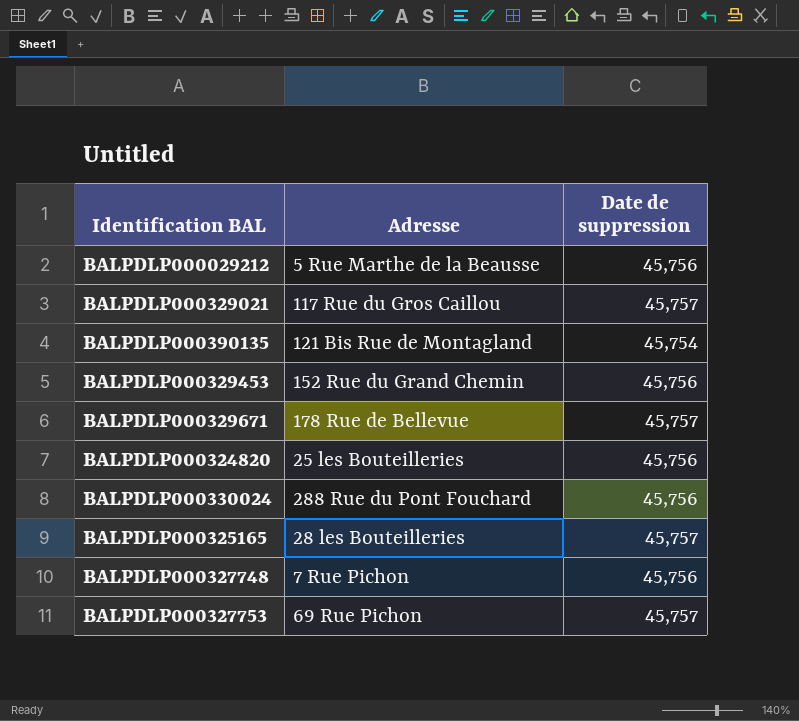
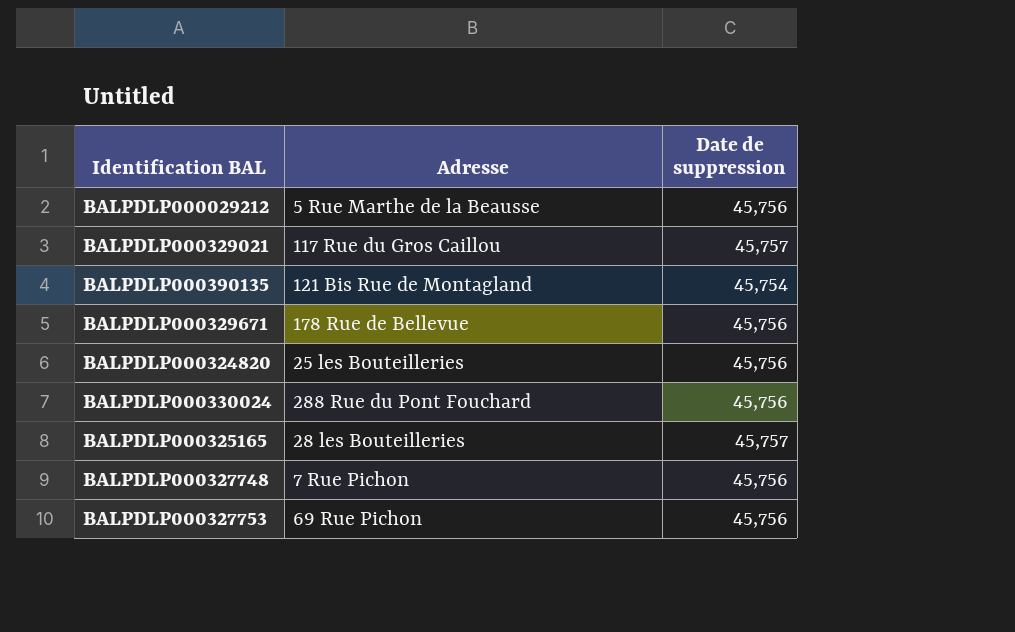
row BALPDLP000329453: 152 Rue du Grand Chemin | 45,756 -> none
BALPDLP000329671 | Date de suppression: 45,757 -> 45,756
BALPDLP000327753 | Date de suppression: 45,757 -> 45,756

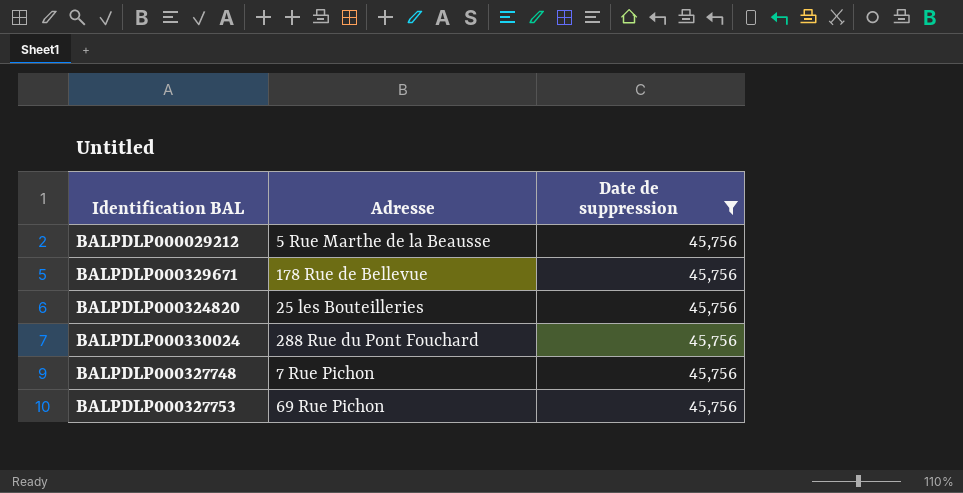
filter: none -> Date de suppression = 45,756

